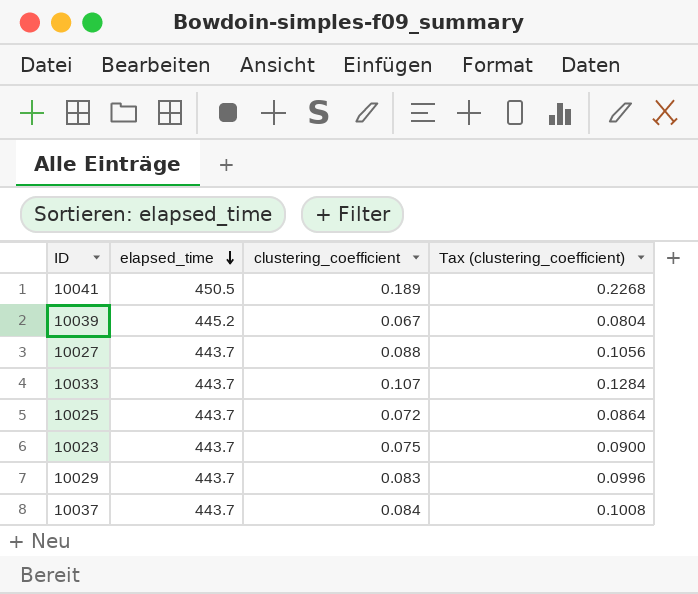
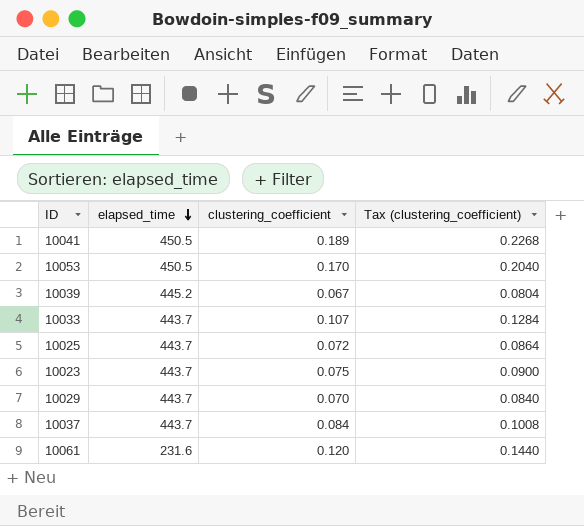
row 10027: 443.7 | 0.088 | 0.1056 -> none
row 10053: none -> 450.5 | 0.170 | 0.2040
10029 | clustering_coefficient: 0.083 -> 0.070
10029 | Tax (clustering_coefficient): 0.0996 -> 0.0840
row 10061: none -> 231.6 | 0.120 | 0.1440

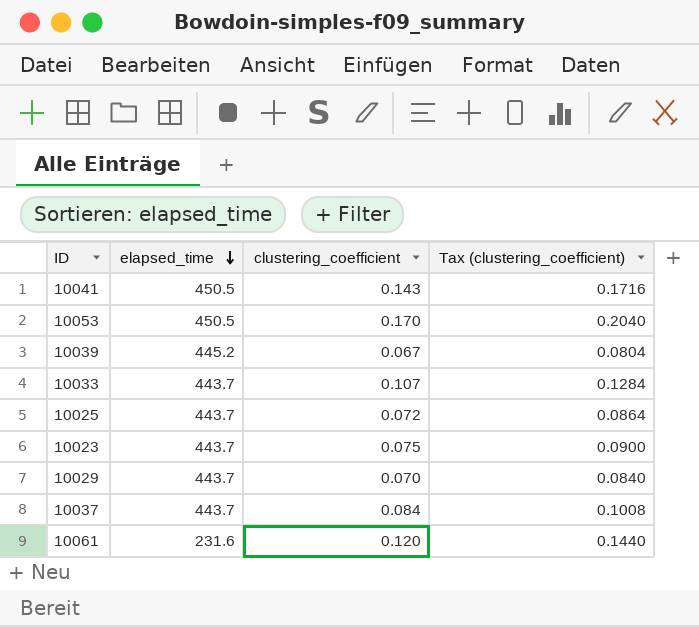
10041 | clustering_coefficient: 0.189 -> 0.143
10041 | Tax (clustering_coefficient): 0.2268 -> 0.1716

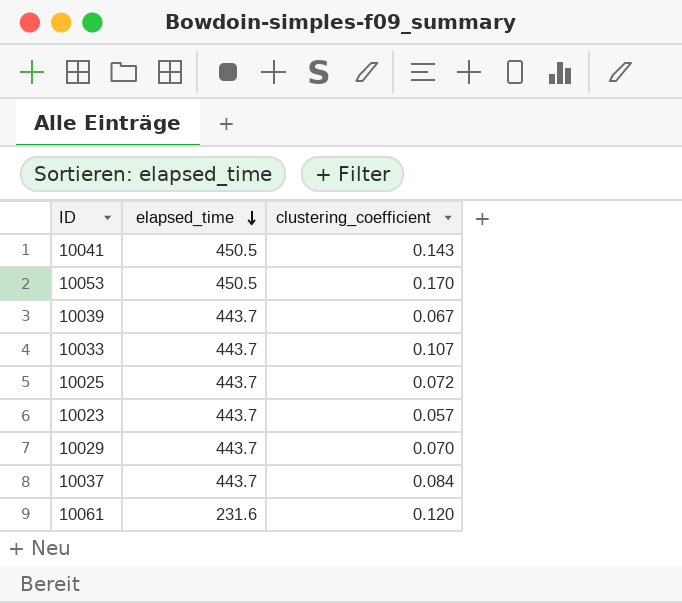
column Tax (clustering_coefficient) | formula: [clustering_coefficient] * 1.2 -> none
10039 | elapsed_time: 445.2 -> 443.7
10023 | clustering_coefficient: 0.075 -> 0.057

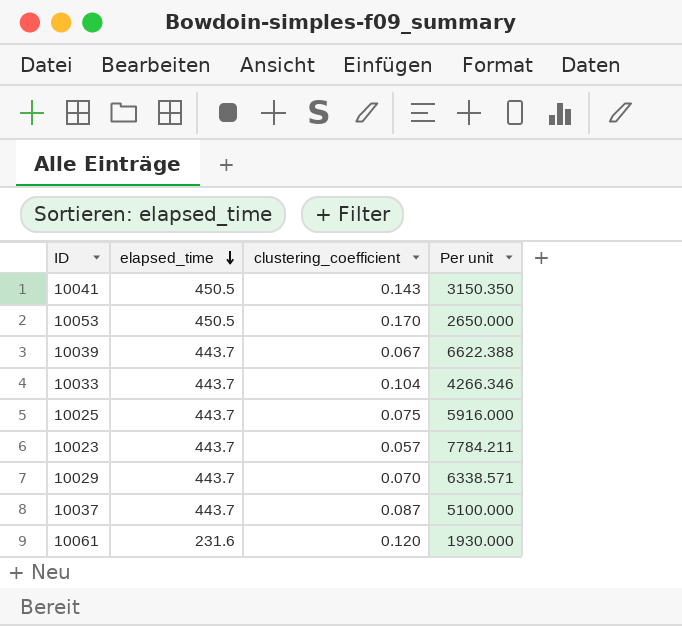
column Per unit | formula: none -> [elapsed_time] / [clustering_coefficient]
10033 | clustering_coefficient: 0.107 -> 0.104
10025 | clustering_coefficient: 0.072 -> 0.075
10037 | clustering_coefficient: 0.084 -> 0.087

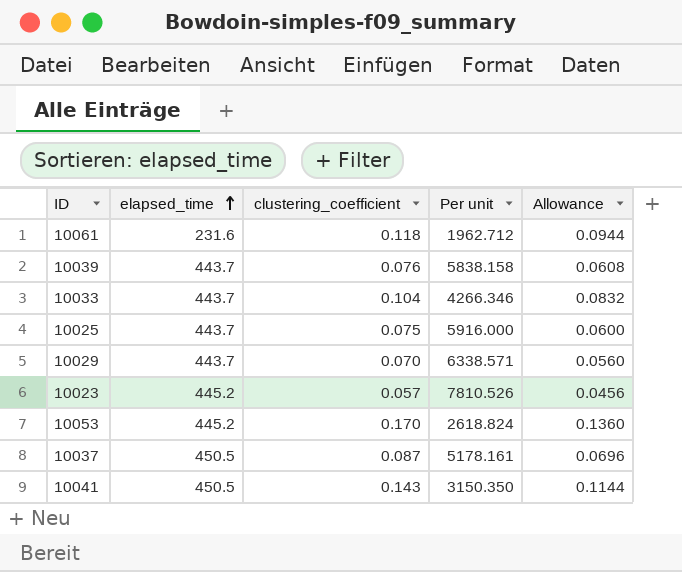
row order: elapsed_time descending -> elapsed_time ascending
column Allowance | formula: none -> [clustering_coefficient] * 0.8
10061 | clustering_coefficient: 0.120 -> 0.118
10061 | Per unit: 1930.000 -> 1962.712
10039 | clustering_coefficient: 0.067 -> 0.076
10039 | Per unit: 6622.388 -> 5838.158
10023 | elapsed_time: 443.7 -> 445.2
10023 | Per unit: 7784.211 -> 7810.526
10053 | elapsed_time: 450.5 -> 445.2
10053 | Per unit: 2650.000 -> 2618.824
10037 | elapsed_time: 443.7 -> 450.5
10037 | Per unit: 5100.000 -> 5178.161

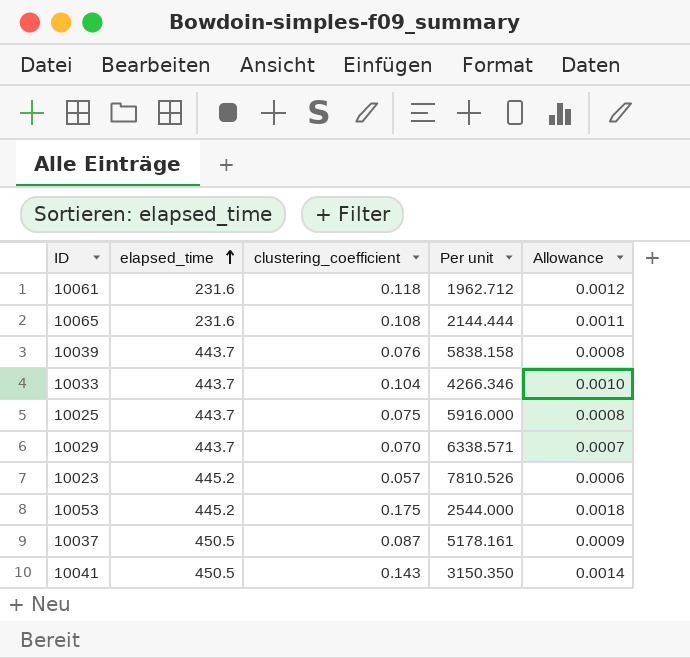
column Allowance | formula: [clustering_coefficient] * 0.8 -> [clustering_coefficient] * 0.01
row 10065: none -> 231.6 | 0.108 | 2144.444 | 0.0011
10053 | clustering_coefficient: 0.170 -> 0.175
10053 | Per unit: 2618.824 -> 2544.000

